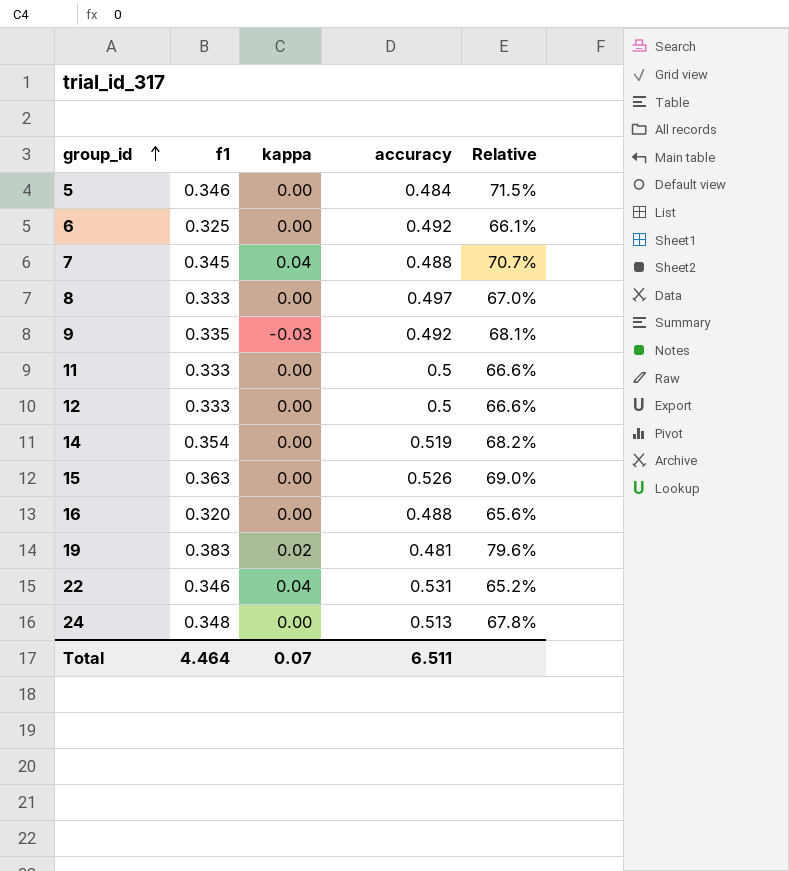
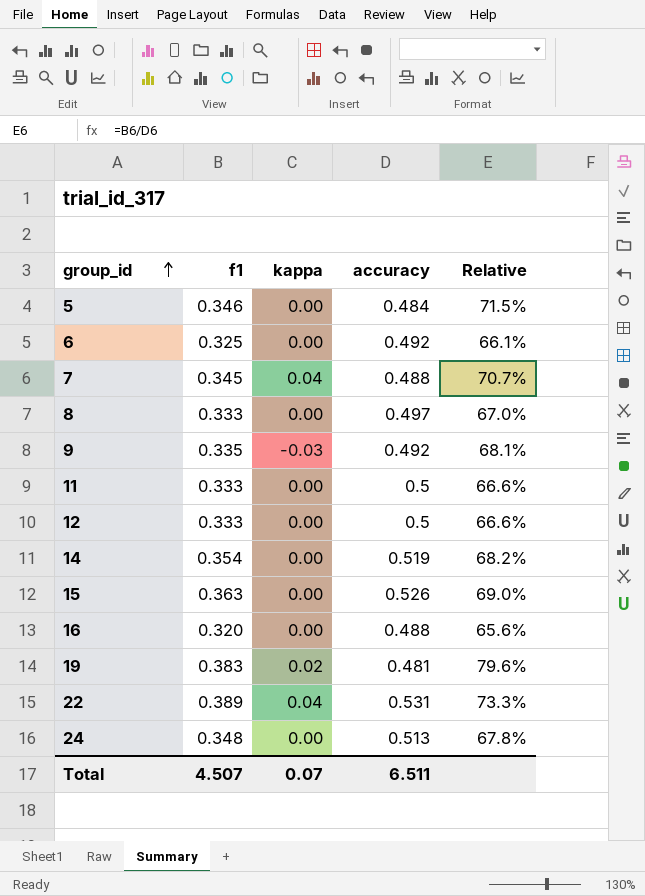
22 | f1: 0.346 -> 0.389
22 | Relative: 65.2% -> 73.3%
Total | f1: 4.464 -> 4.507

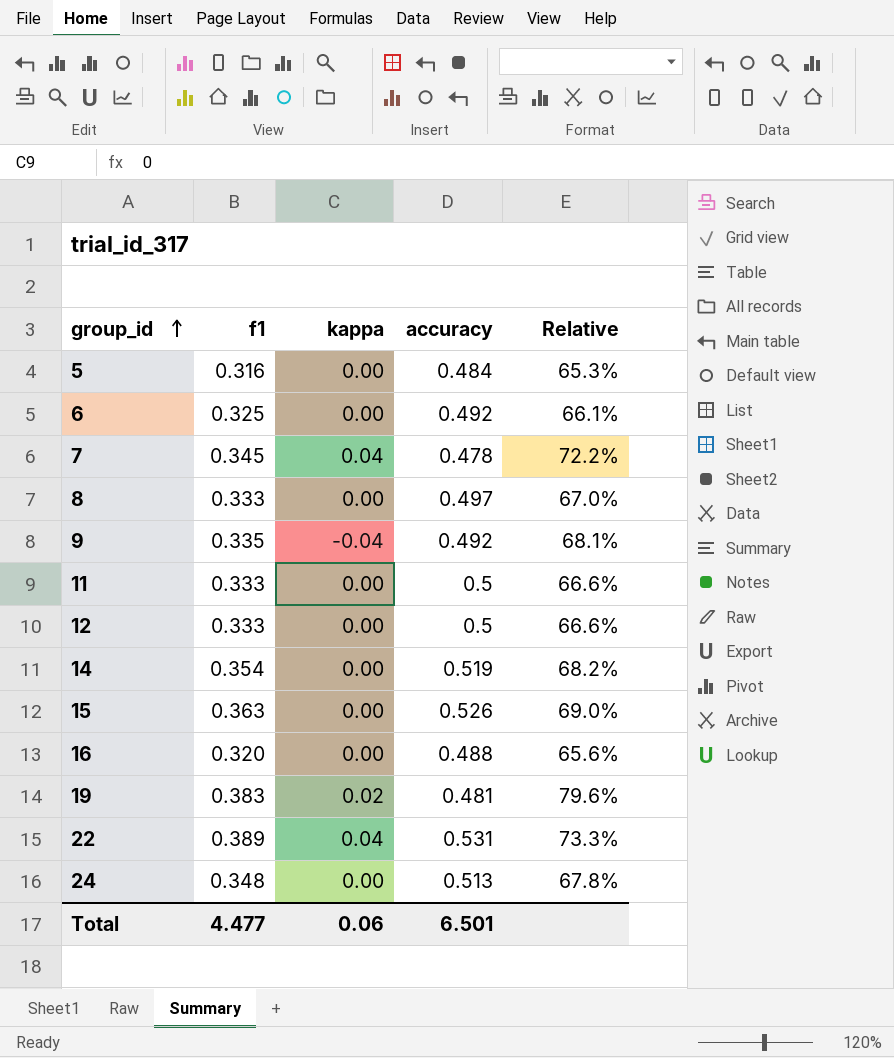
5 | f1: 0.346 -> 0.316
5 | Relative: 71.5% -> 65.3%
7 | accuracy: 0.488 -> 0.478
7 | Relative: 70.7% -> 72.2%
9 | kappa: -0.03 -> -0.04
Total | f1: 4.507 -> 4.477
Total | kappa: 0.07 -> 0.06
Total | accuracy: 6.511 -> 6.501

